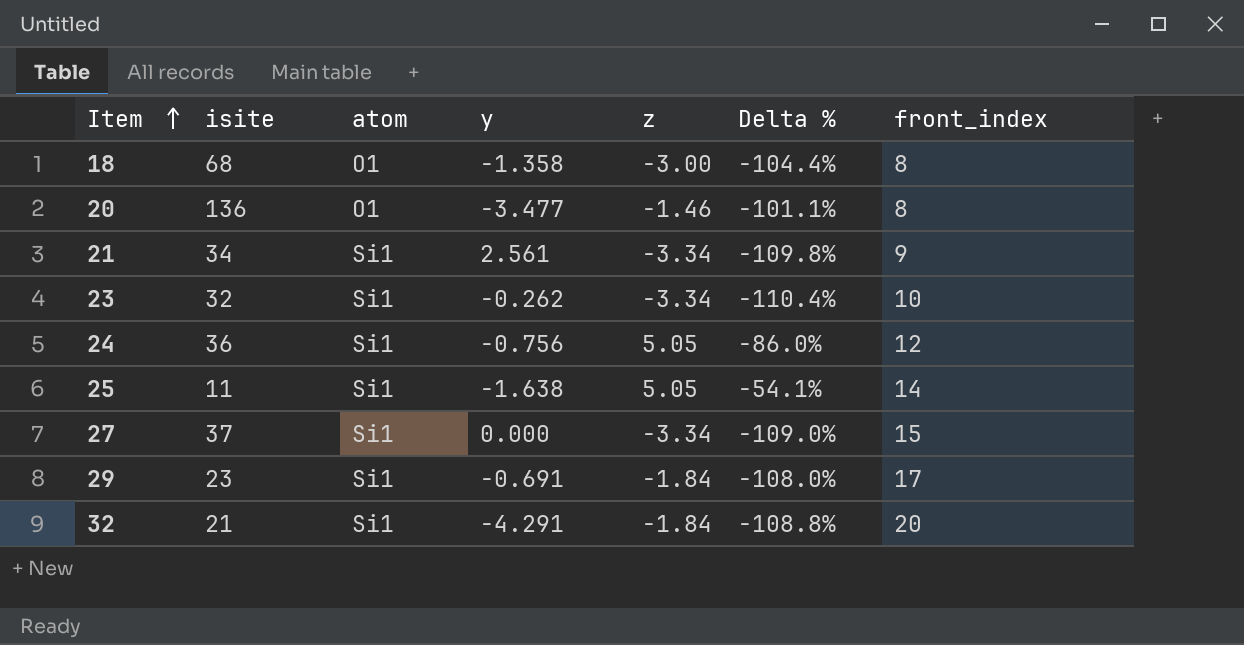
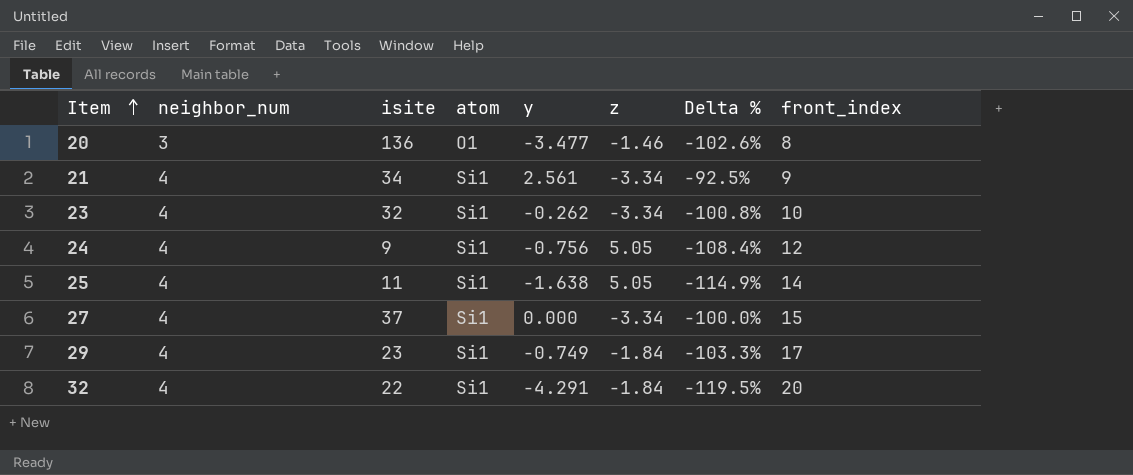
column neighbor_num | position: none -> 2
column Delta % | formula: ([z] - [isite]) / [isite] -> ([y] - [isite]) / [isite]
row 18: 68 | O1 | -1.358 | -3.00 | -104.4% | 8 -> none
24 | isite: 36 -> 9
29 | y: -0.691 -> -0.749
32 | isite: 21 -> 22

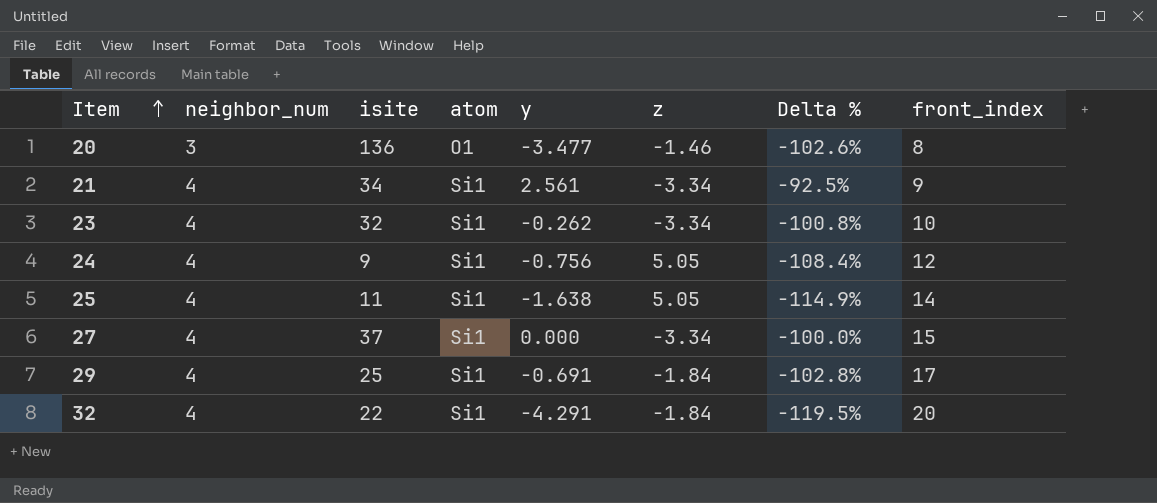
29 | isite: 23 -> 25
29 | y: -0.749 -> -0.691
29 | Delta %: -103.3% -> -102.8%

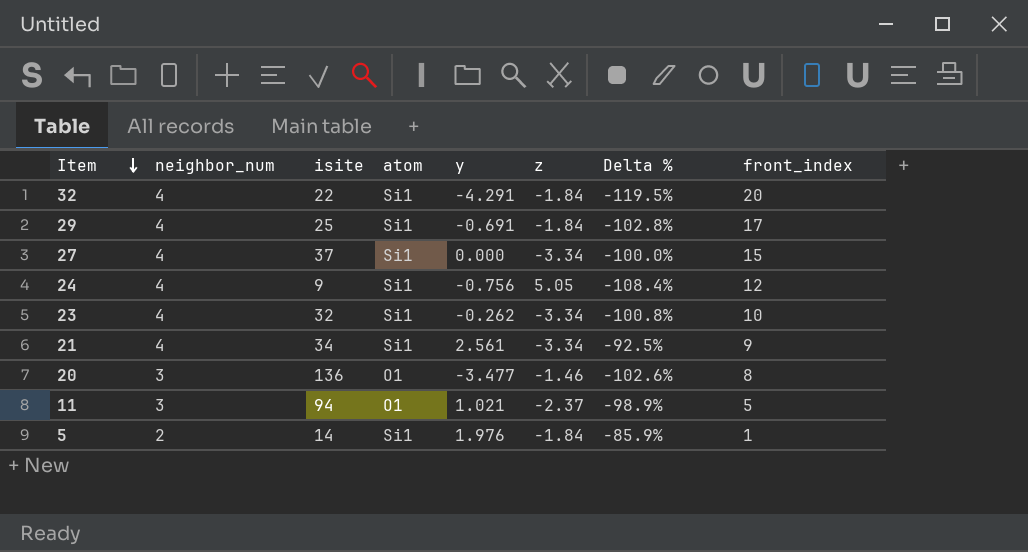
row order: Item ascending -> Item descending
row 25: 4 | 11 | Si1 | -1.638 | 5.05 | -114.9% | 14 -> none
row 11: none -> 3 | 94 | O1 | 1.021 | -2.37 | -98.9% | 5
row 5: none -> 2 | 14 | Si1 | 1.976 | -1.84 | -85.9% | 1

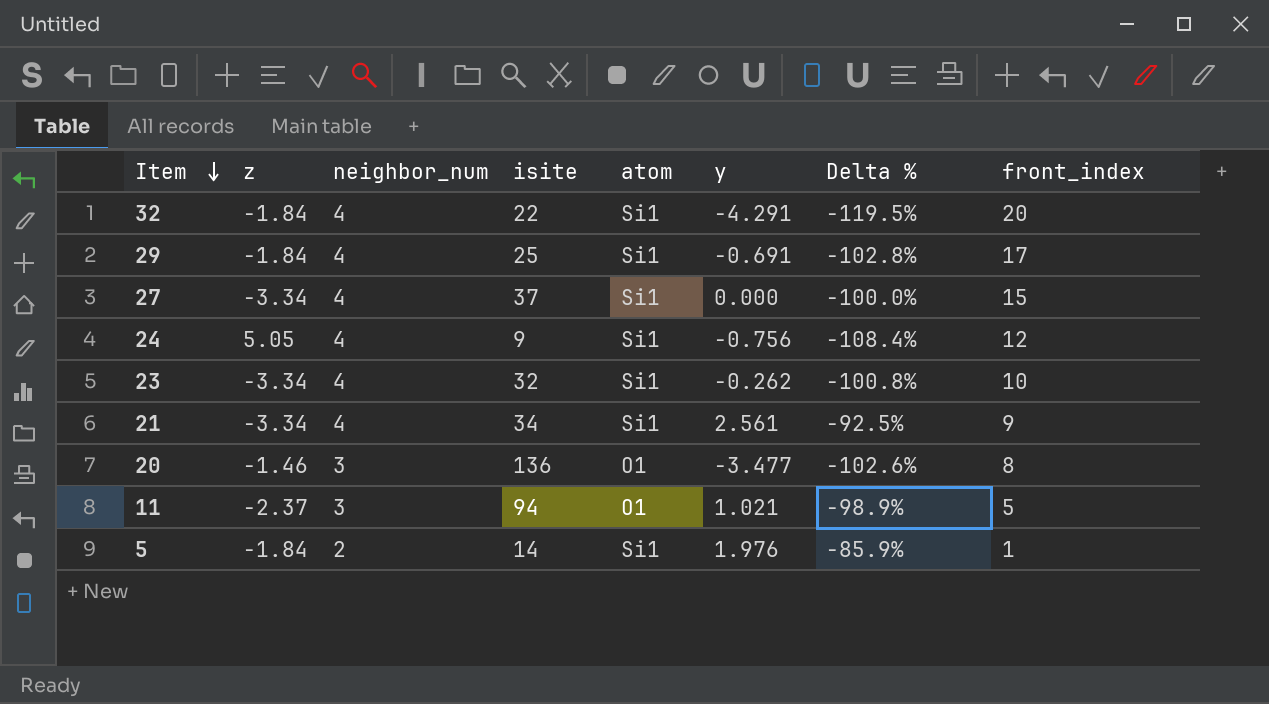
column z | position: 6 -> 2

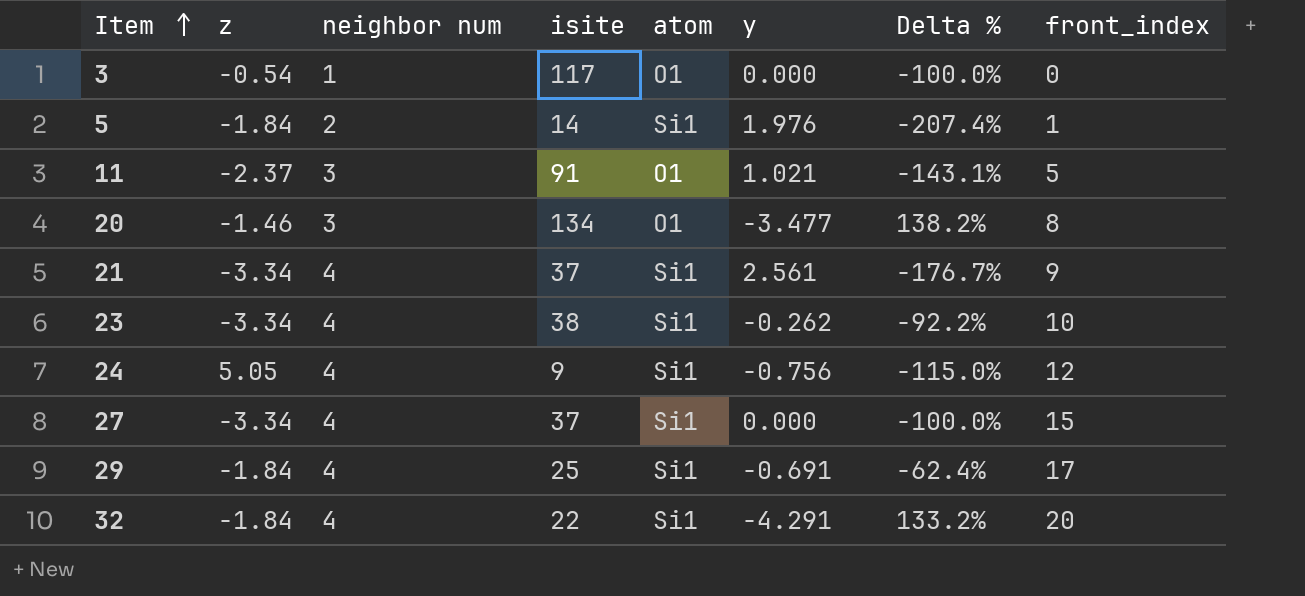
row order: Item descending -> Item ascending
column name: neighbor_num -> neighbor num
column Delta % | formula: ([y] - [isite]) / [isite] -> ([y] - [z]) / [z]
row 3: none -> -0.54 | 1 | 117 | O1 | 0.000 | -100.0% | 0
11 | isite: 94 -> 91
20 | isite: 136 -> 134
21 | isite: 34 -> 37
23 | isite: 32 -> 38

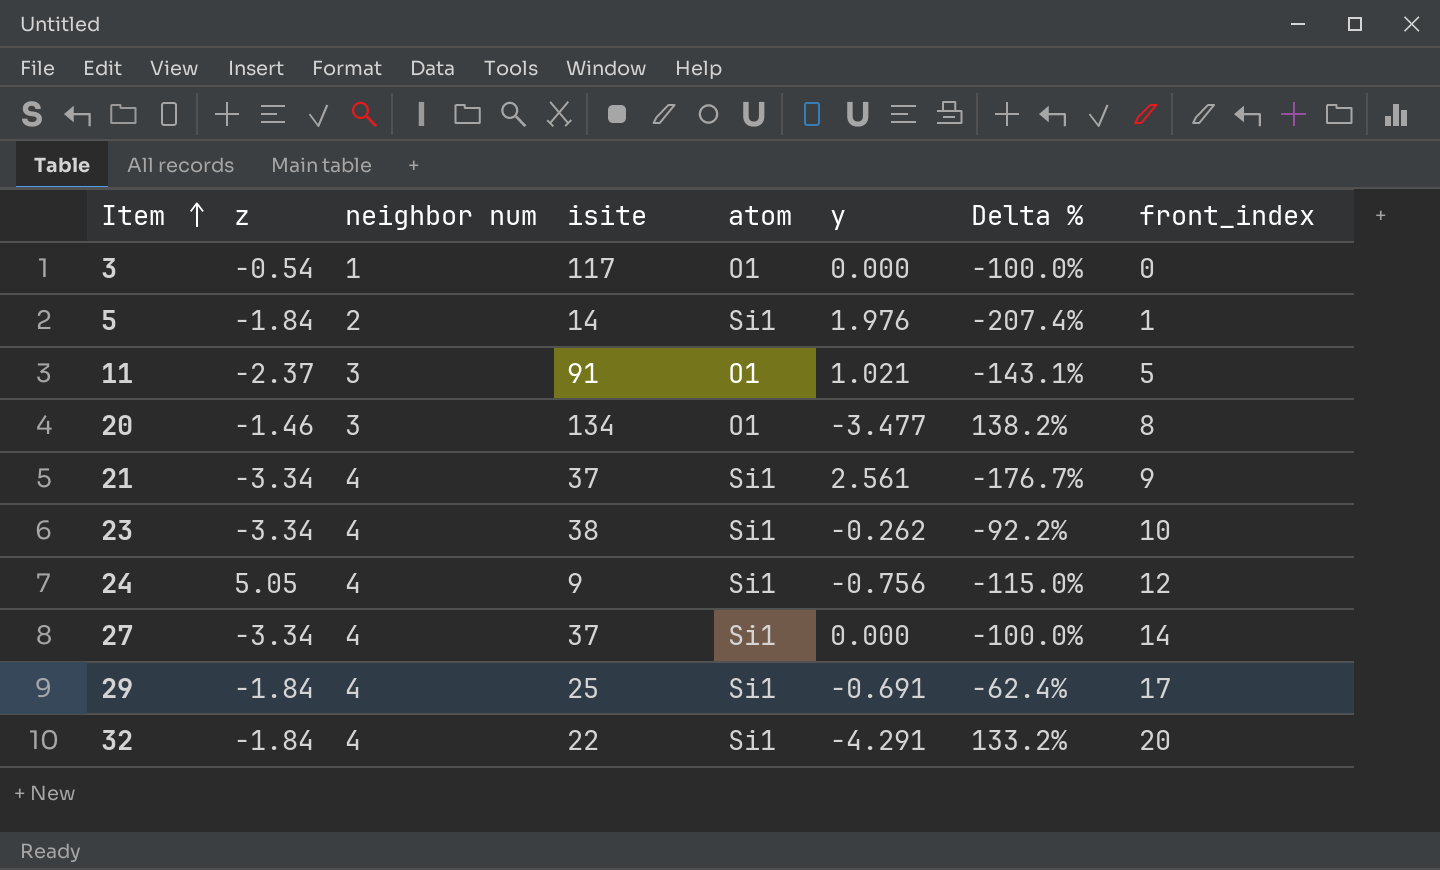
27 | front_index: 15 -> 14

